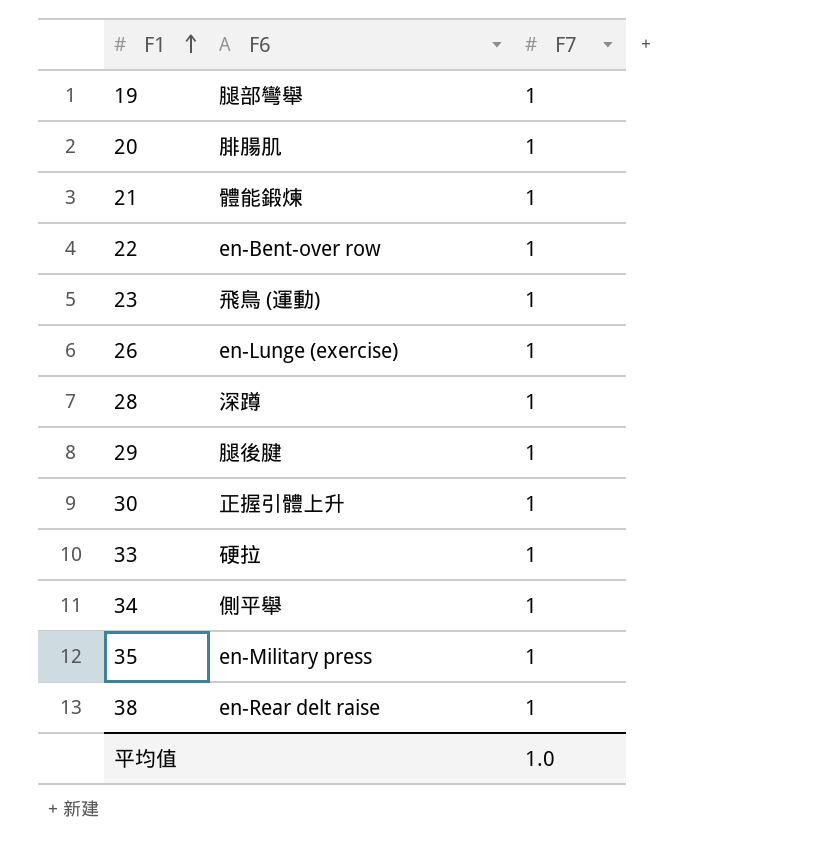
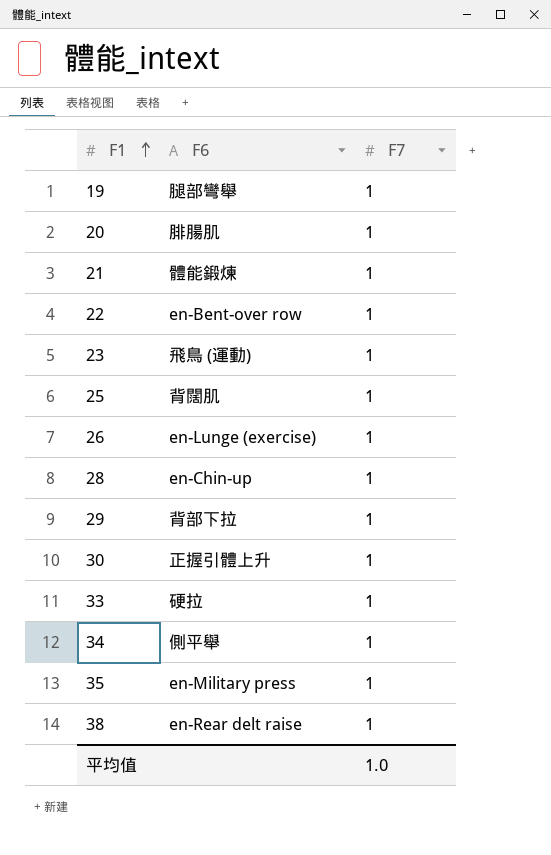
row 25: none -> 背闊肌 | 1
28 | F6: 深蹲 -> en-Chin-up
29 | F6: 腿後腱 -> 背部下拉

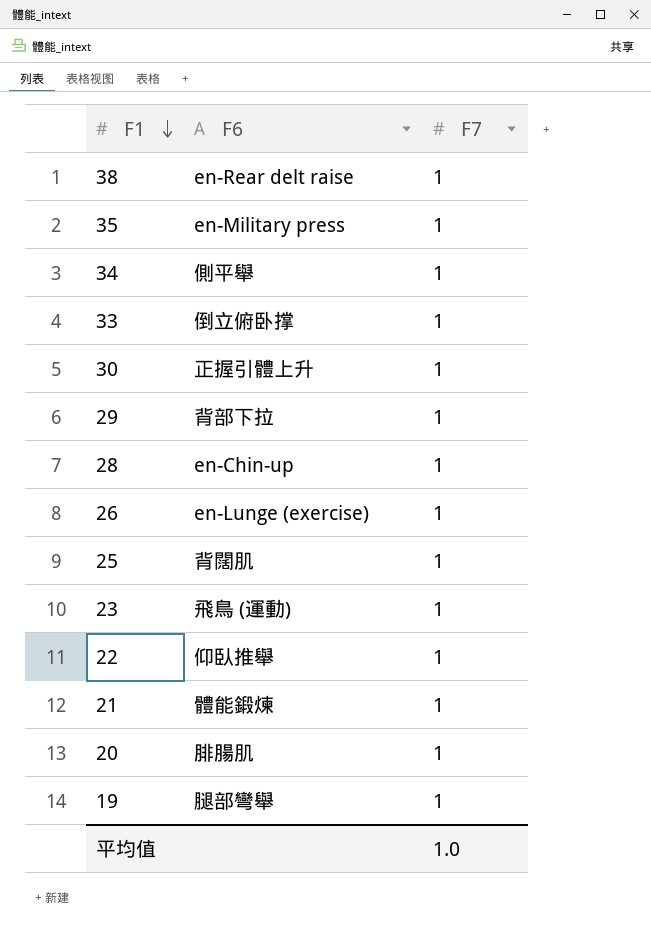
row order: F1 ascending -> F1 descending
33 | F6: 硬拉 -> 倒立俯卧撑
22 | F6: en-Bent-over row -> 仰臥推舉

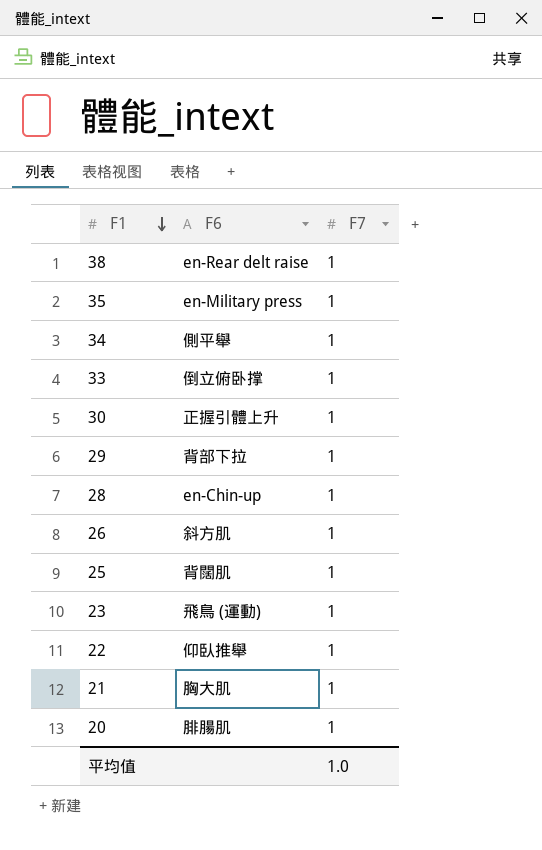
row 19: 腿部彎舉 | 1 -> none
26 | F6: en-Lunge (exercise) -> 斜方肌
21 | F6: 體能鍛煉 -> 胸大肌

